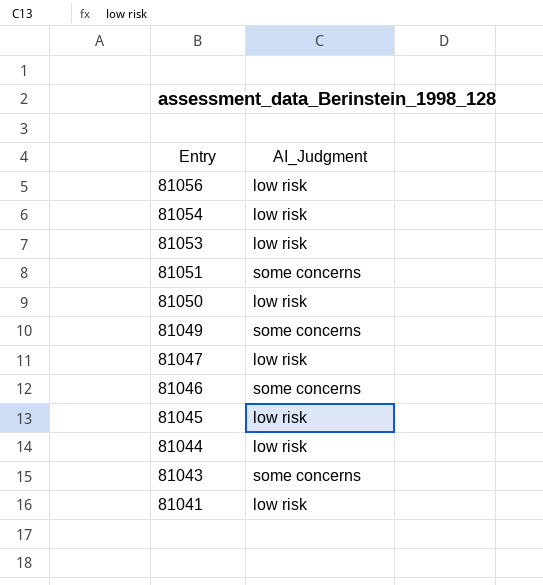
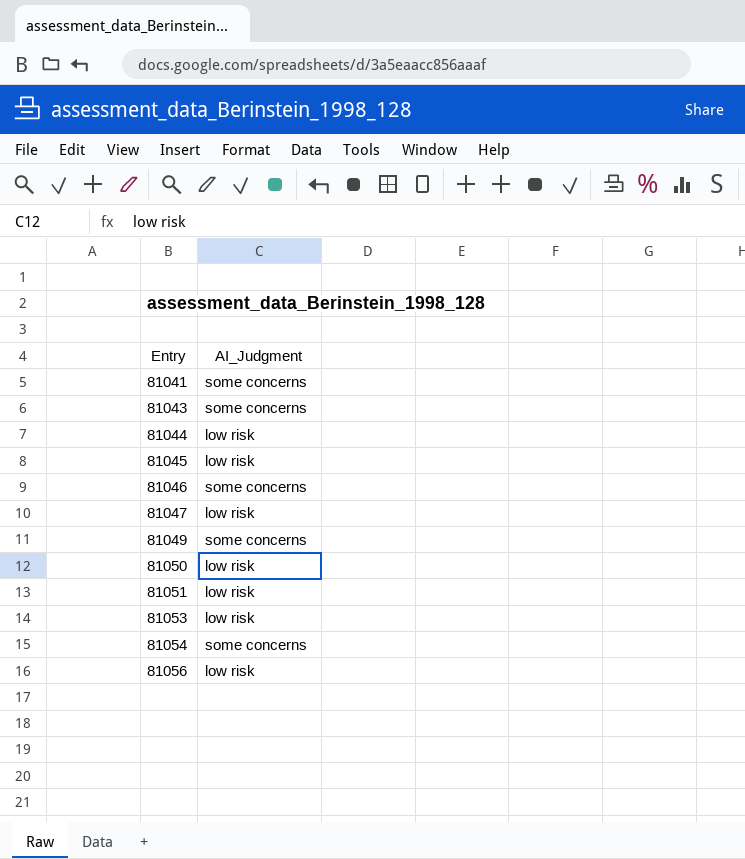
row order: Entry descending -> Entry ascending
81041 | AI_Judgment: low risk -> some concerns
81051 | AI_Judgment: some concerns -> low risk
81054 | AI_Judgment: low risk -> some concerns

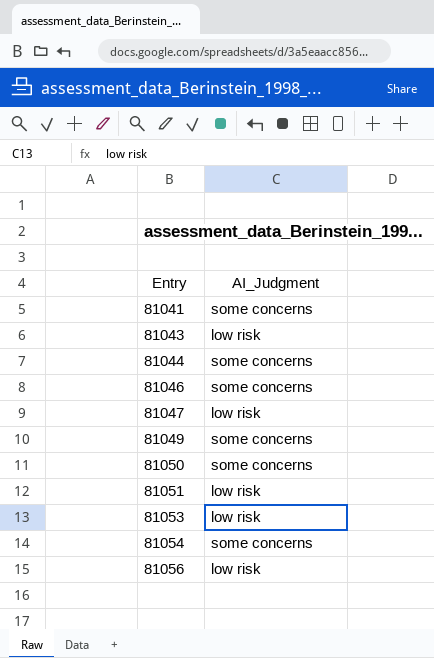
row 81045: low risk -> none
81043 | AI_Judgment: some concerns -> low risk
81044 | AI_Judgment: low risk -> some concerns
81050 | AI_Judgment: low risk -> some concerns

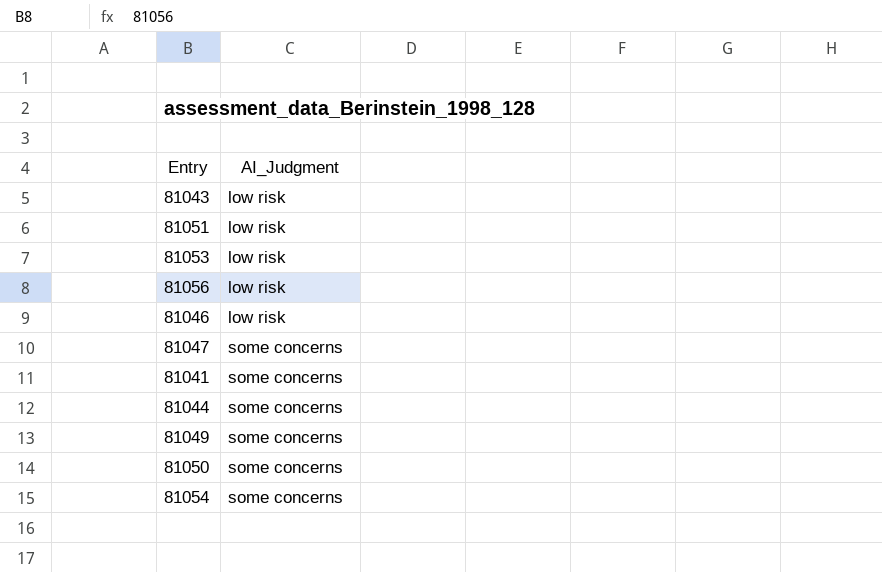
row order: Entry ascending -> AI_Judgment ascending
81046 | AI_Judgment: some concerns -> low risk
81047 | AI_Judgment: low risk -> some concerns

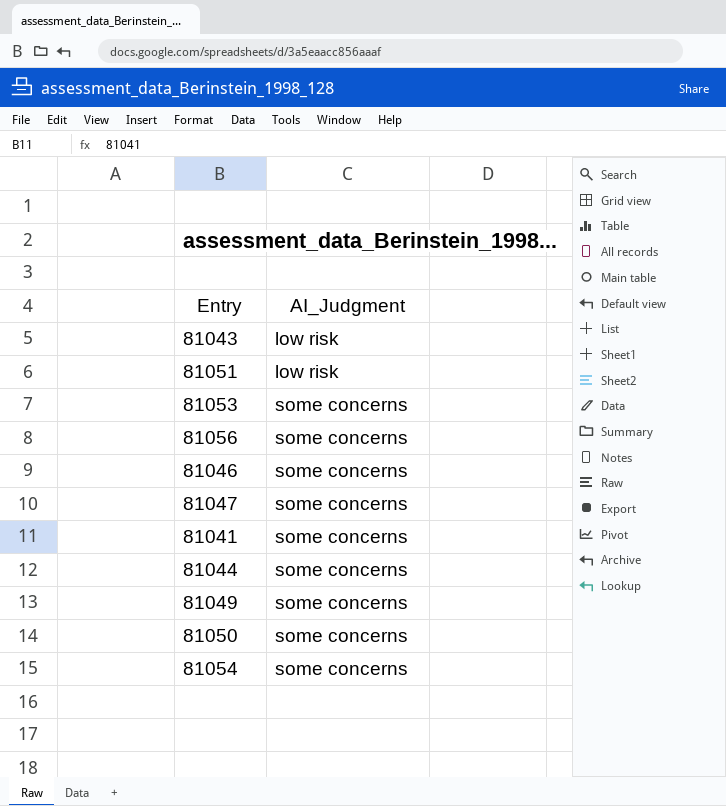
81053 | AI_Judgment: low risk -> some concerns
81056 | AI_Judgment: low risk -> some concerns
81046 | AI_Judgment: low risk -> some concerns

